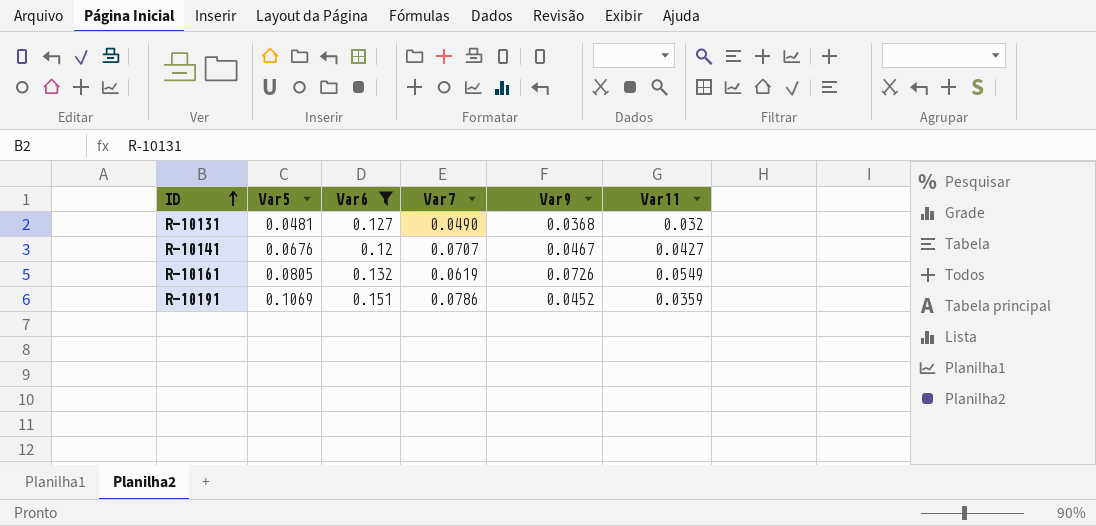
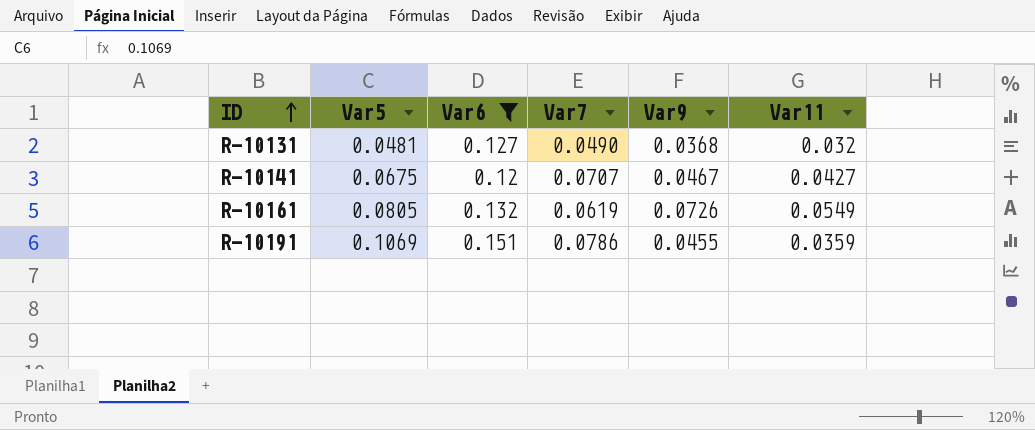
R-10141 | Var5: 0.0676 -> 0.0675
R-10191 | Var9: 0.0452 -> 0.0455

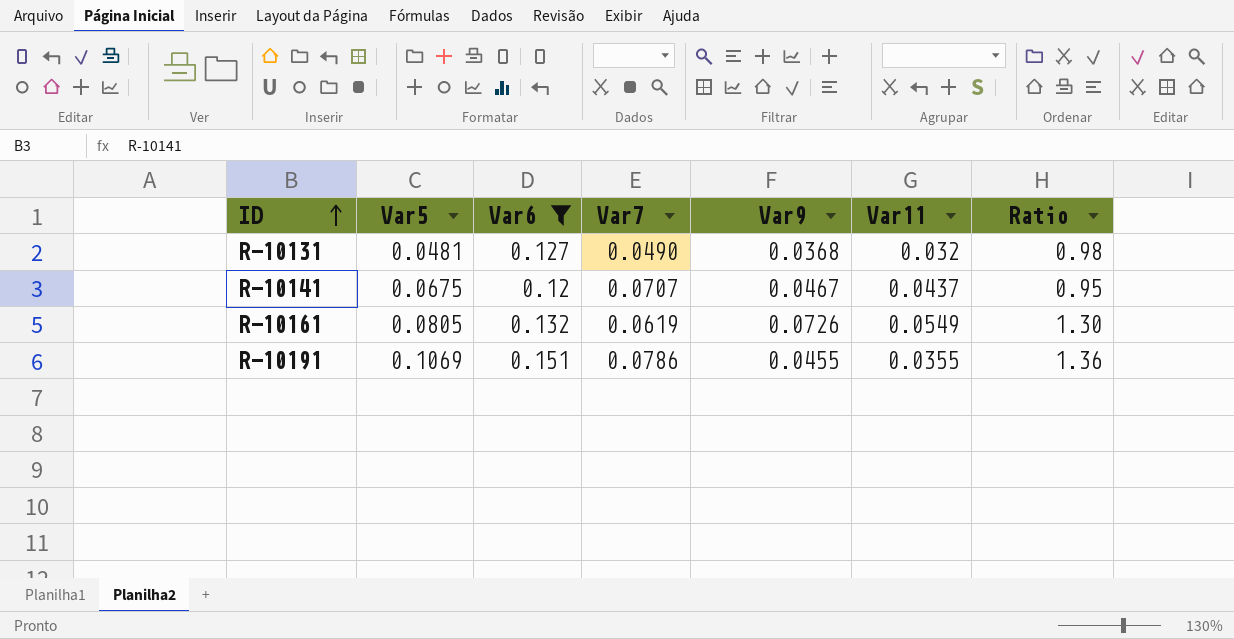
column Ratio | formula: none -> [Var5] / [Var7]
R-10141 | Var11: 0.0427 -> 0.0437
R-10191 | Var11: 0.0359 -> 0.0355

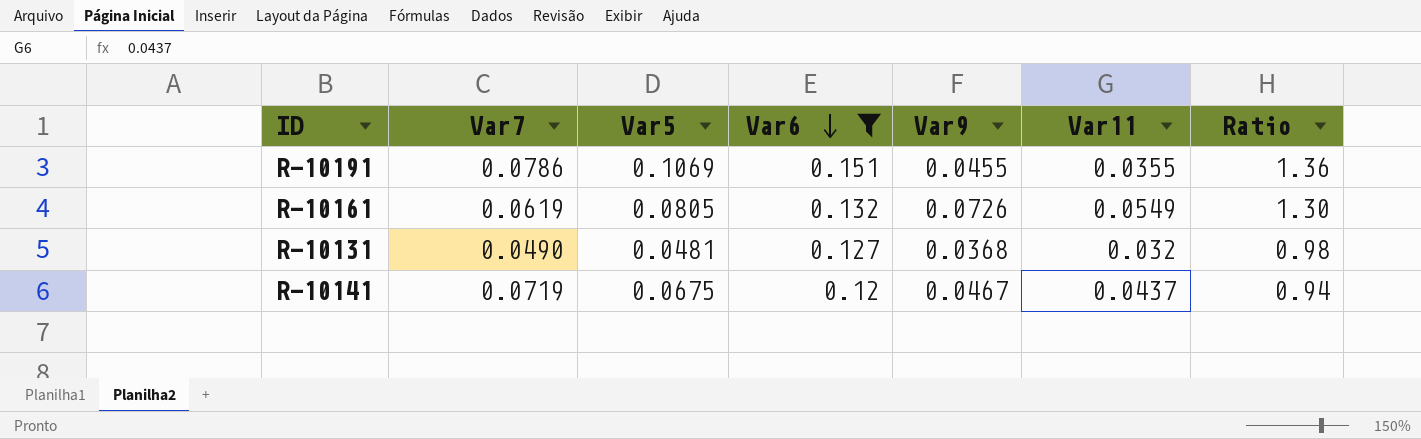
row order: ID ascending -> Var6 descending
column Var7 | position: 4 -> 2
R-10141 | Var7: 0.0707 -> 0.0719
R-10141 | Ratio: 0.95 -> 0.94

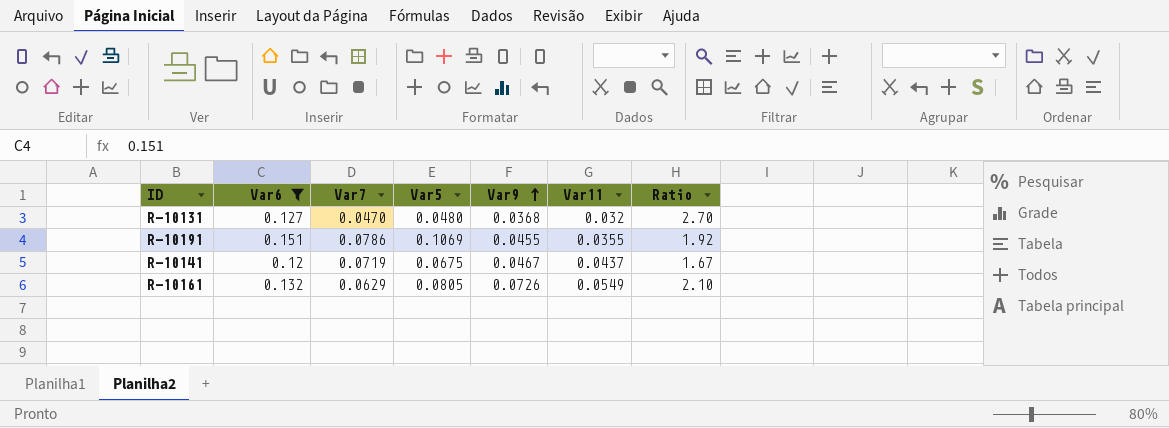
row order: Var6 descending -> Var9 ascending
column Var6 | position: 4 -> 2
column Ratio | formula: [Var5] / [Var7] -> [Var6] / [Var7]
R-10131 | Var7: 0.0490 -> 0.0470
R-10131 | Var5: 0.0481 -> 0.0480
R-10161 | Var7: 0.0619 -> 0.0629

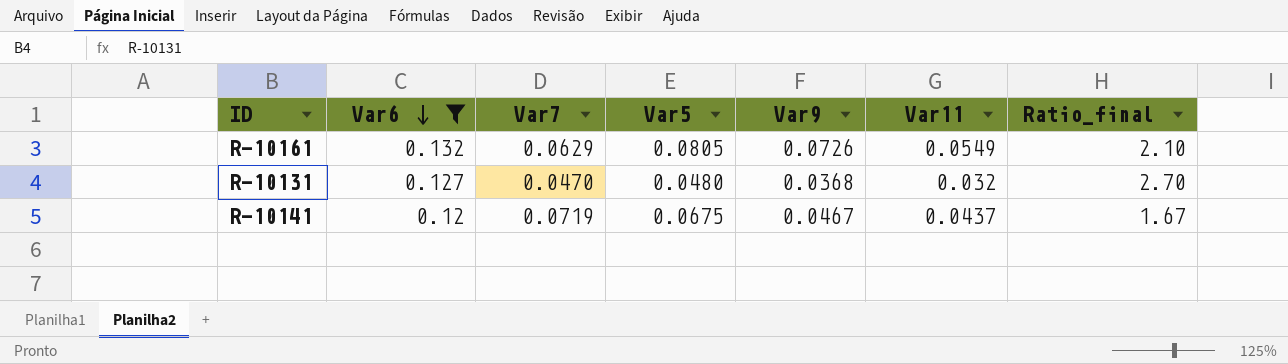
row order: Var9 ascending -> Var6 descending
column name: Ratio -> Ratio_final
row R-10191: 0.151 | 0.0786 | 0.1069 | 0.0455 | 0.0355 | 1.92 -> none

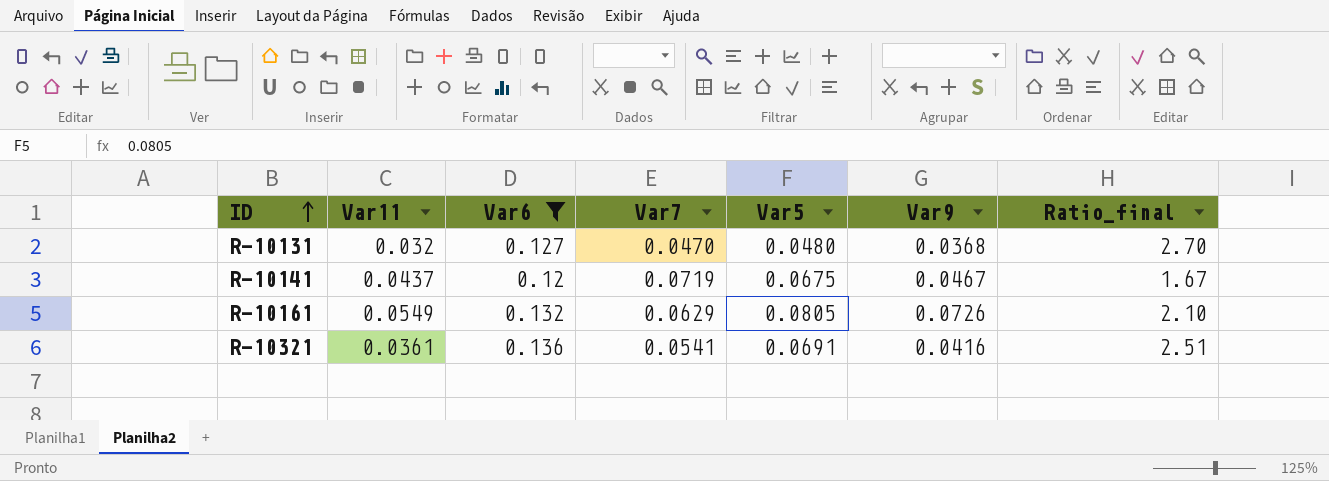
row order: Var6 descending -> ID ascending
column Var11 | position: 6 -> 2
row R-10321: none -> 0.0361 | 0.136 | 0.0541 | 0.0691 | 0.0416 | 2.51

